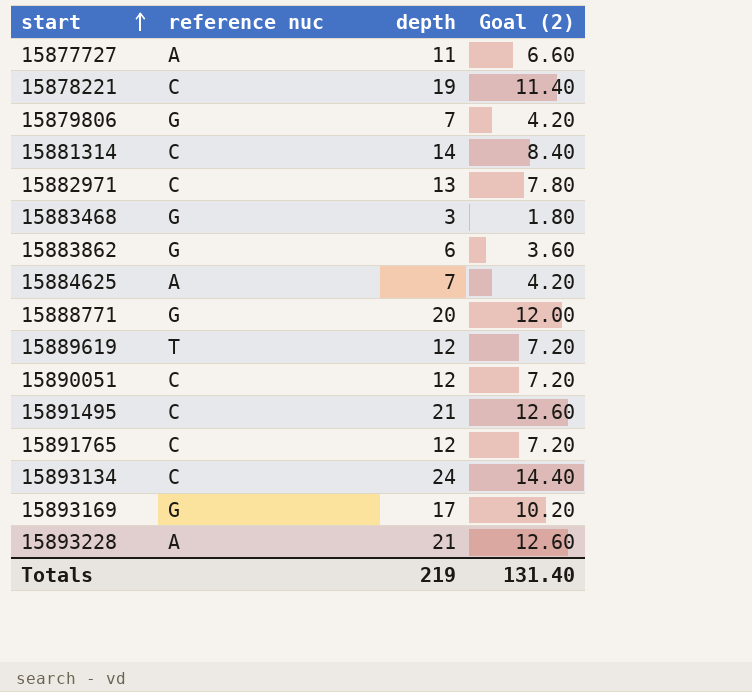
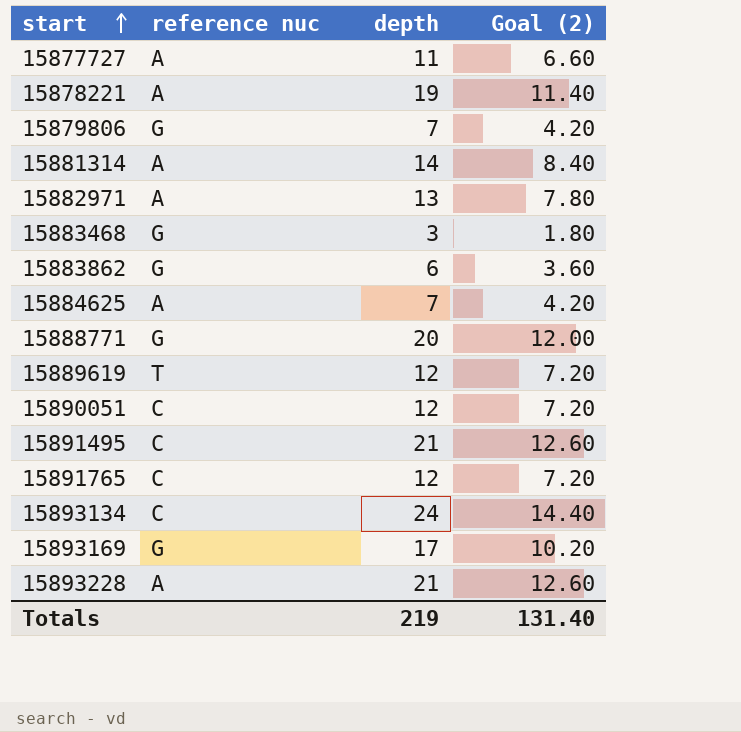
15878221 | reference nuc: C -> A
15881314 | reference nuc: C -> A
15882971 | reference nuc: C -> A

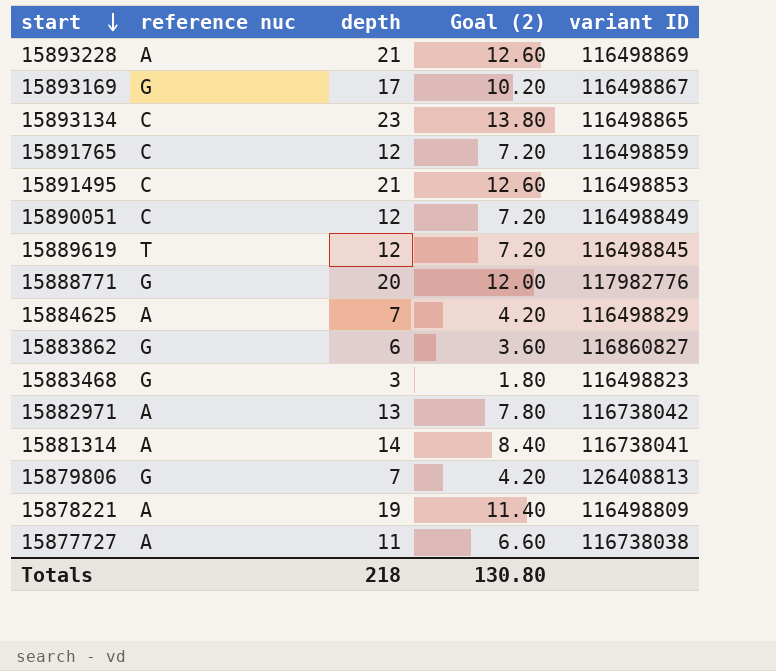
row order: start ascending -> start descending
column variant ID | position: none -> 5
15893134 | depth: 24 -> 23
15893134 | Goal (2): 14.40 -> 13.80
Totals | depth: 219 -> 218
Totals | Goal (2): 131.40 -> 130.80

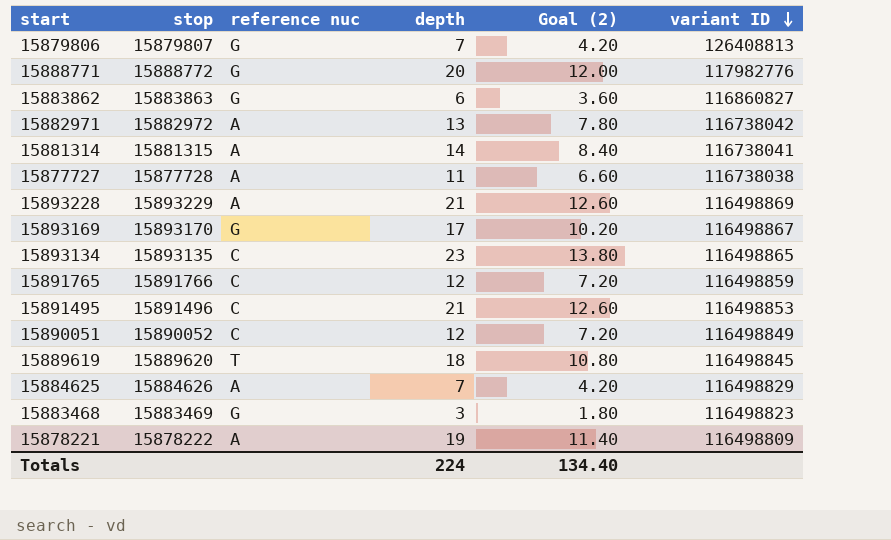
row order: start descending -> variant ID descending
column stop | position: none -> 2
15889619 | depth: 12 -> 18
15889619 | Goal (2): 7.20 -> 10.80
Totals | depth: 218 -> 224
Totals | Goal (2): 130.80 -> 134.40

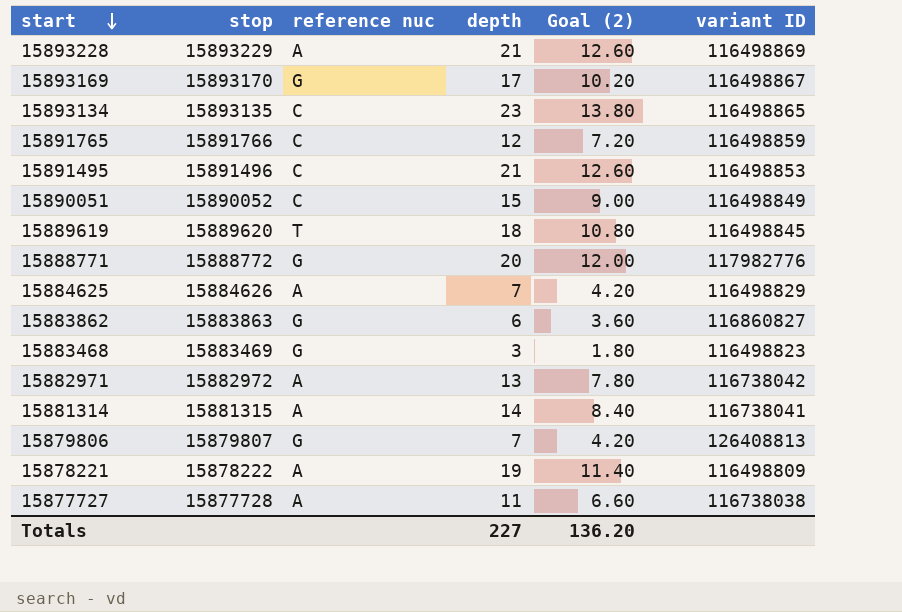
row order: variant ID descending -> start descending
15890051 | depth: 12 -> 15
15890051 | Goal (2): 7.20 -> 9.00
Totals | depth: 224 -> 227
Totals | Goal (2): 134.40 -> 136.20

